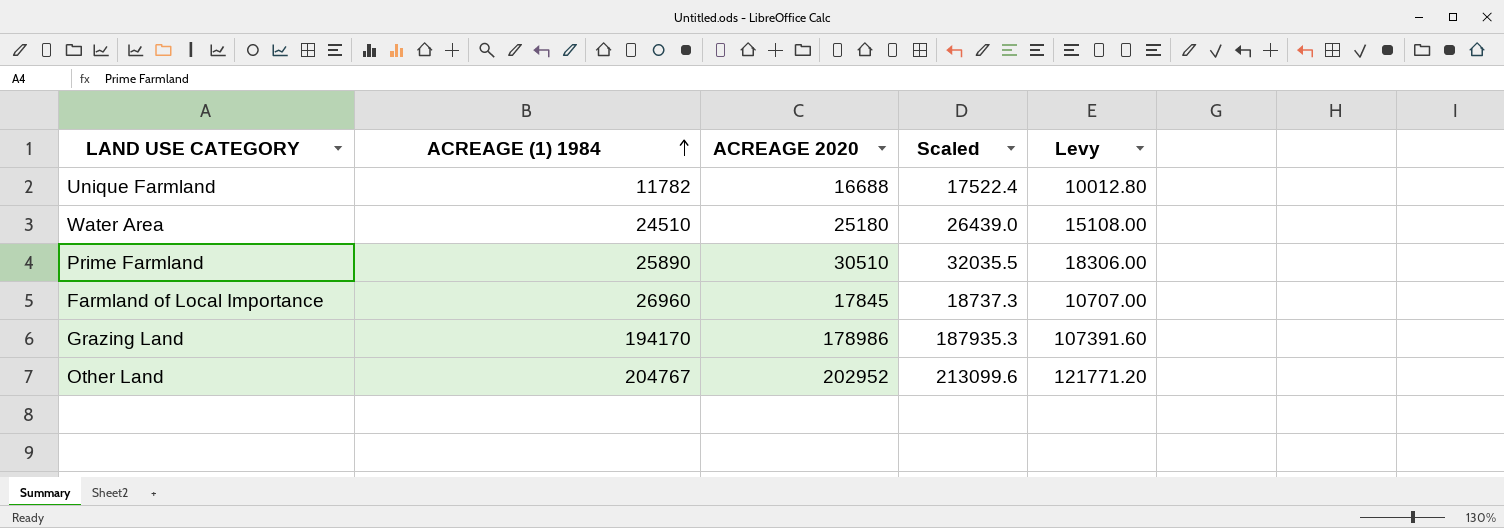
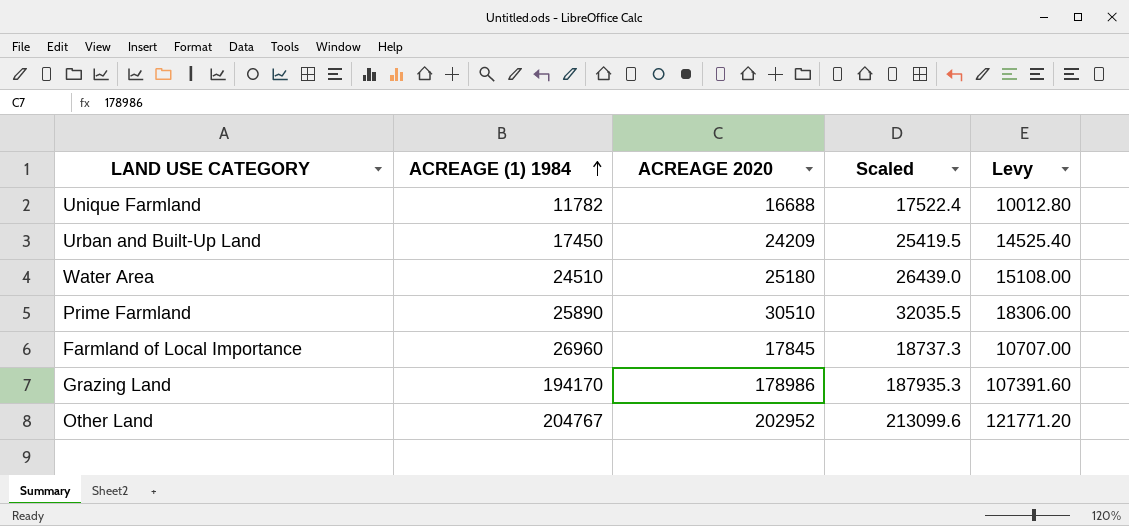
row Urban and Built-Up Land: none -> 17450 | 24209 | 25419.5 | 14525.40

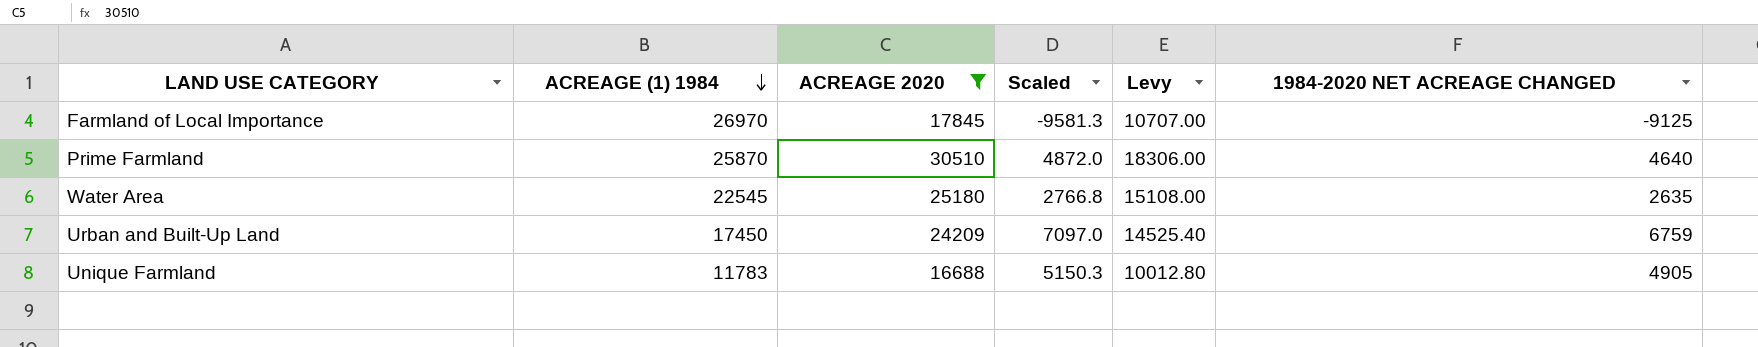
filter: none -> ACREAGE 2020 <= 30510
row order: ACREAGE (1) 1984 ascending -> ACREAGE (1) 1984 descending
column Scaled | formula: [ACREAGE 2020] * 1.05 -> [1984-2020 NET ACREAGE CHANGED] * 1.05
column 1984-2020 NET ACREAGE CHANGED | formula: none -> [ACREAGE 2020] - [ACREAGE (1) 1984]
Farmland of Local Importance | ACREAGE (1) 1984: 26960 -> 26970
Prime Farmland | ACREAGE (1) 1984: 25890 -> 25870
Water Area | ACREAGE (1) 1984: 24510 -> 22545
Unique Farmland | ACREAGE (1) 1984: 11782 -> 11783

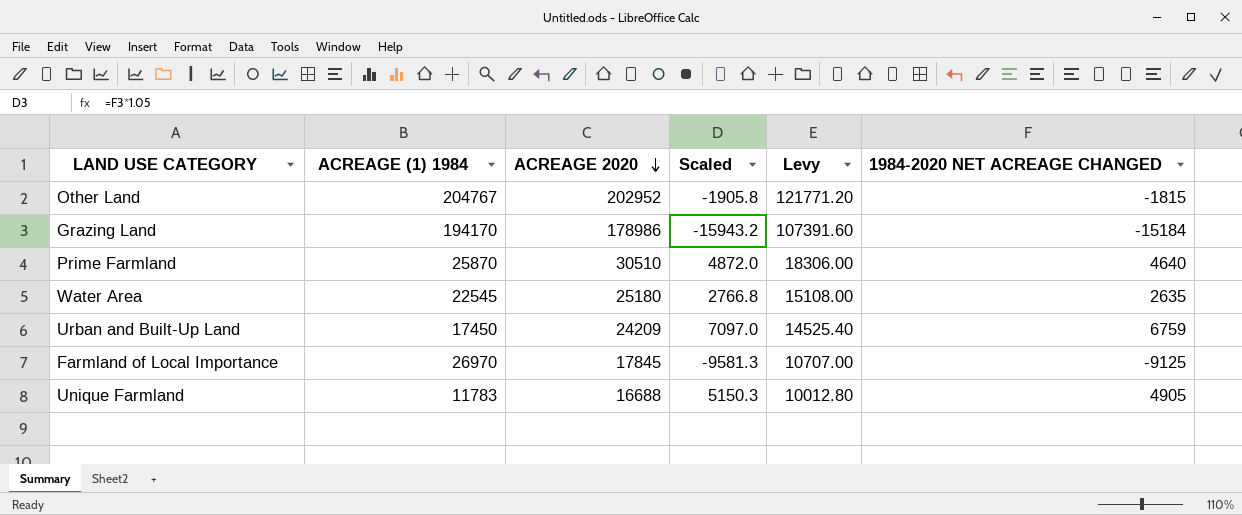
filter: ACREAGE 2020 <= 30510 -> none
row order: ACREAGE (1) 1984 descending -> ACREAGE 2020 descending

